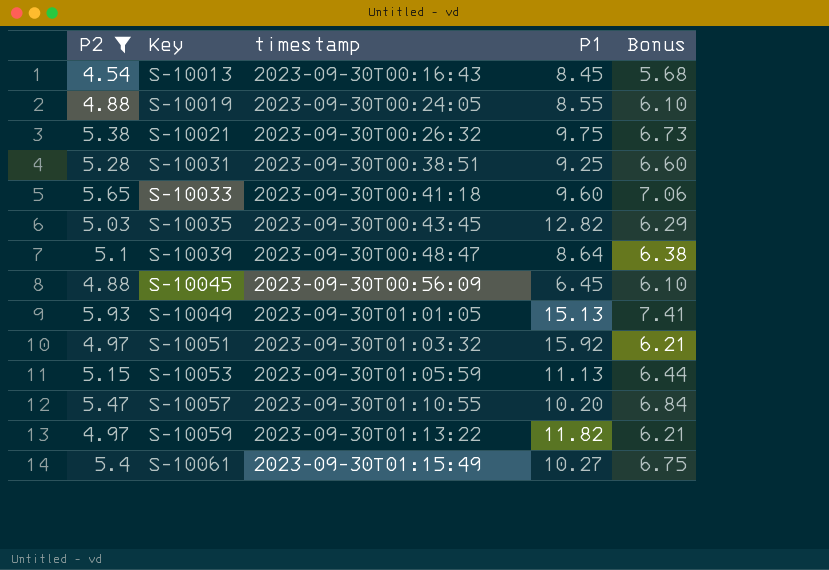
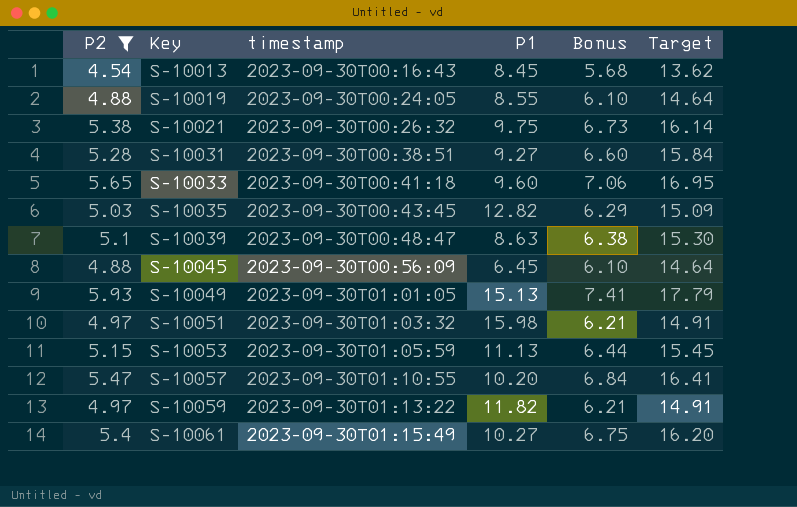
column Target | formula: none -> [P2] * 3
S-10031 | P1: 9.25 -> 9.27
S-10039 | P1: 8.64 -> 8.63
S-10051 | P1: 15.92 -> 15.98

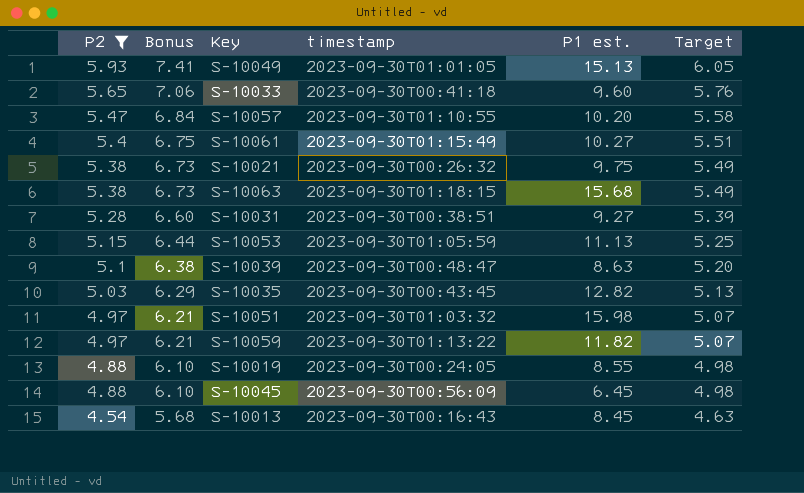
row order: Key ascending -> P2 descending
column Bonus | position: 5 -> 2
column name: P1 -> P1 est.
column Target | formula: [P2] * 3 -> [P2] * 1.02
row S-10063: none -> 5.38 | 6.73 | 2023-09-30T01:18:15 | 15.68 | 5.49

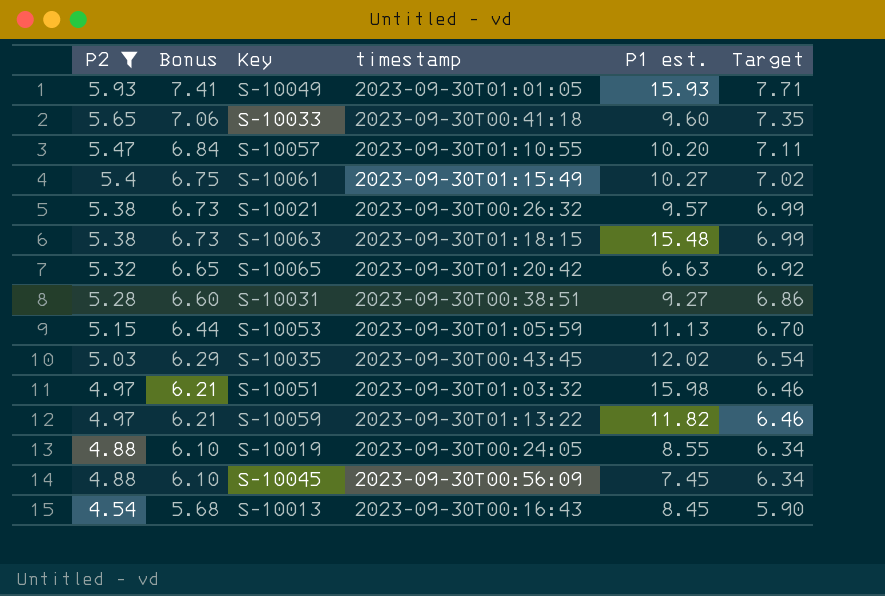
column Target | formula: [P2] * 1.02 -> [P2] * 1.3
row S-10039: 5.1 | 6.38 | 2023-09-30T00:48:47 | 8.63 | 5.20 -> none
S-10049 | P1 est.: 15.13 -> 15.93
S-10021 | P1 est.: 9.75 -> 9.57
S-10063 | P1 est.: 15.68 -> 15.48
row S-10065: none -> 5.32 | 6.65 | 2023-09-30T01:20:42 | 6.63 | 6.92
S-10035 | P1 est.: 12.82 -> 12.02
S-10045 | P1 est.: 6.45 -> 7.45

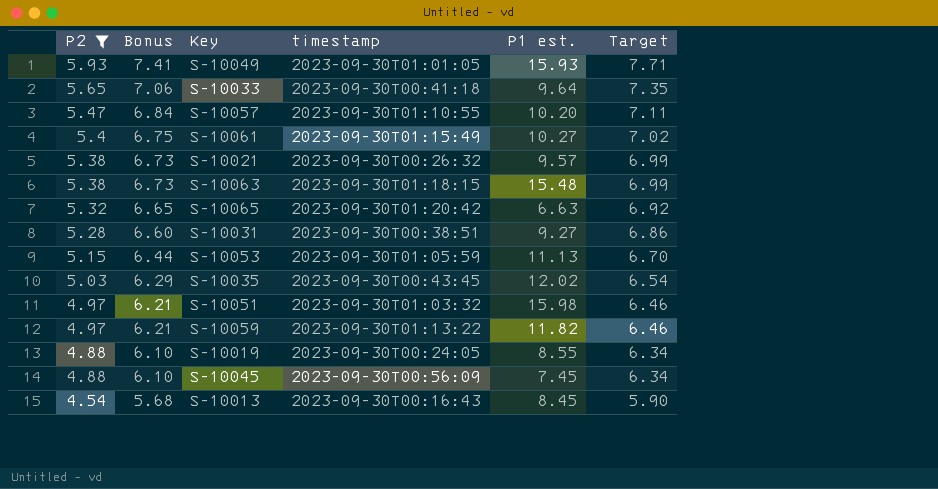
S-10033 | P1 est.: 9.60 -> 9.64

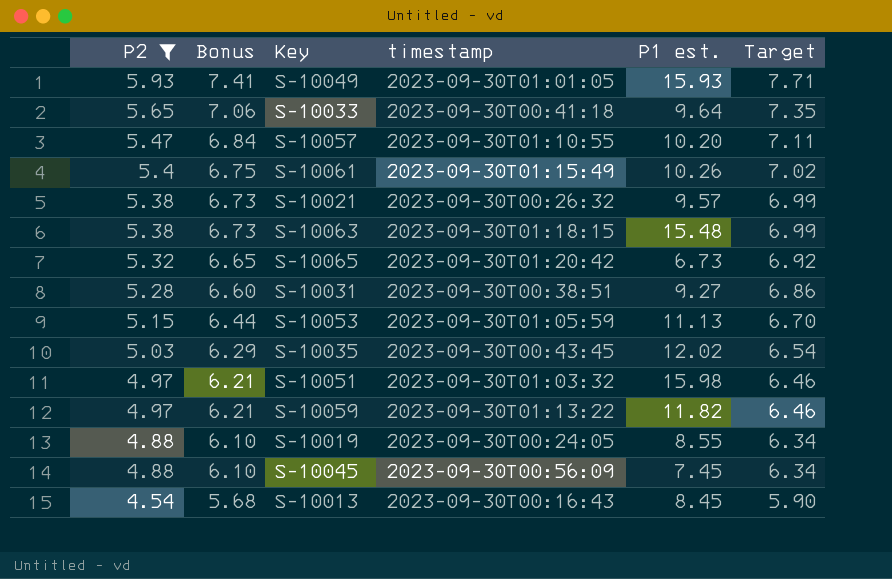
S-10061 | P1 est.: 10.27 -> 10.26
S-10065 | P1 est.: 6.63 -> 6.73

